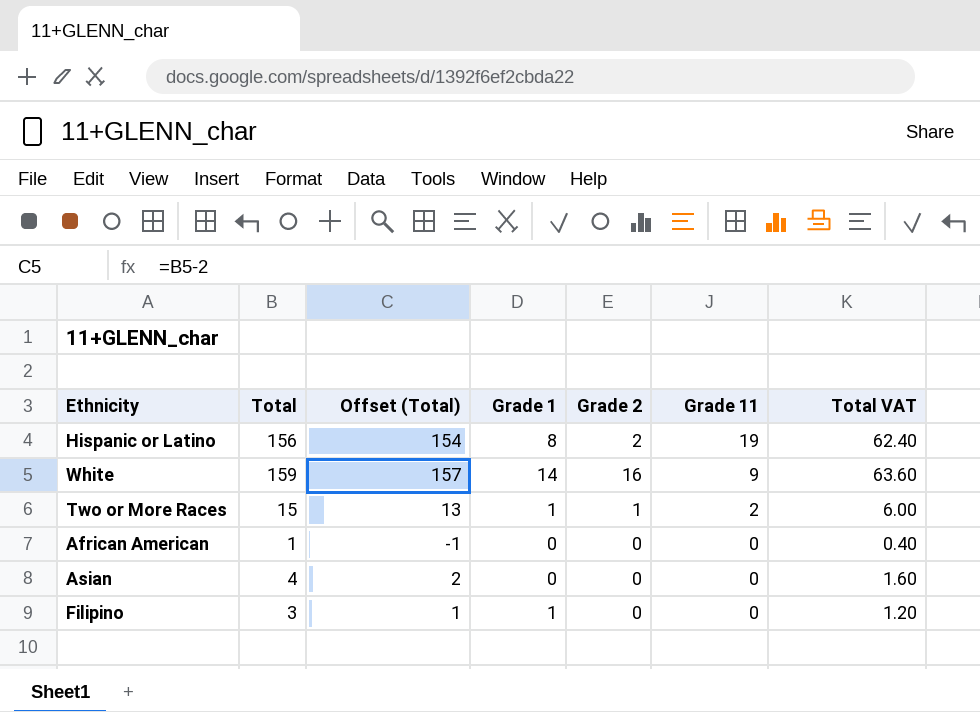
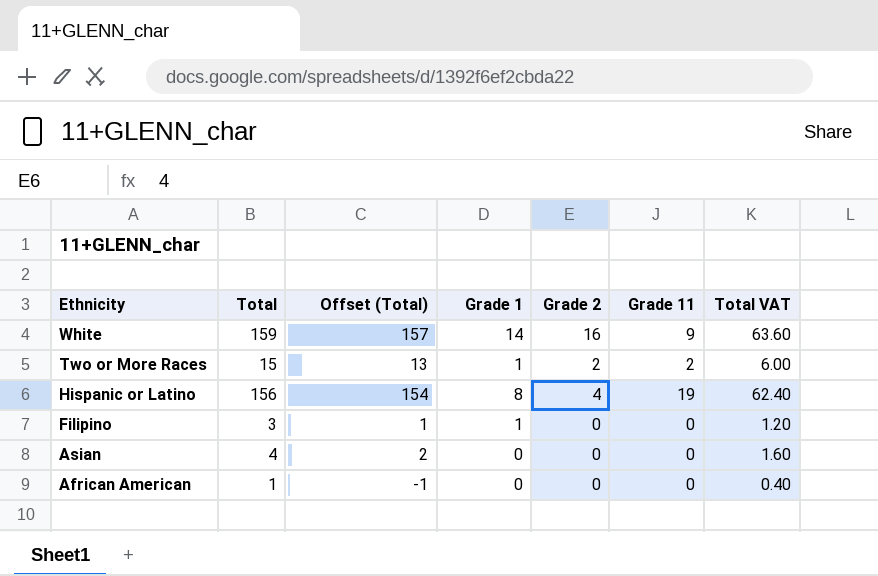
row order: Grade 11 descending -> Ethnicity descending
Two or More Races | Grade 2: 1 -> 2
Hispanic or Latino | Grade 2: 2 -> 4

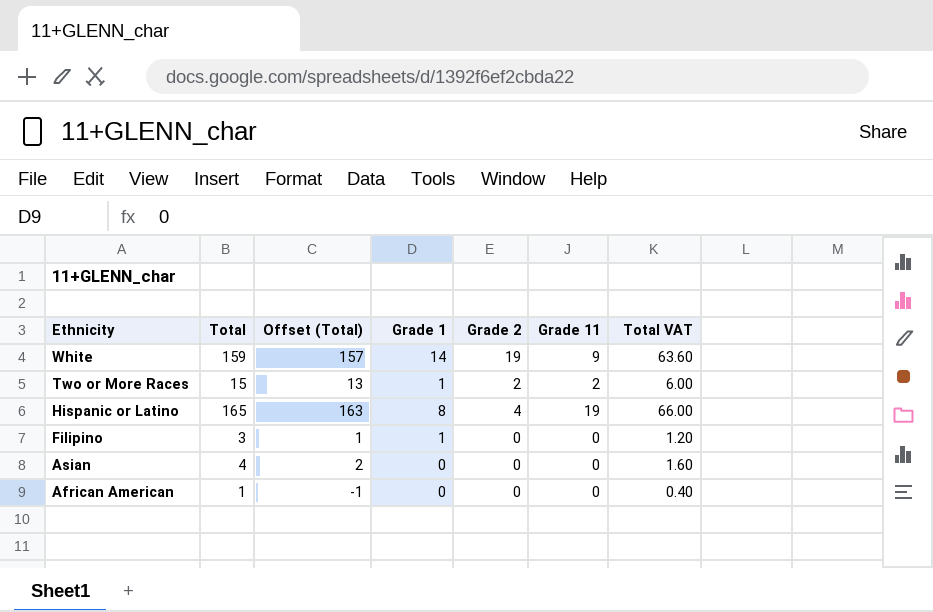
White | Grade 2: 16 -> 19
Hispanic or Latino | Total: 156 -> 165
Hispanic or Latino | Offset (Total): 154 -> 163
Hispanic or Latino | Total VAT: 62.40 -> 66.00

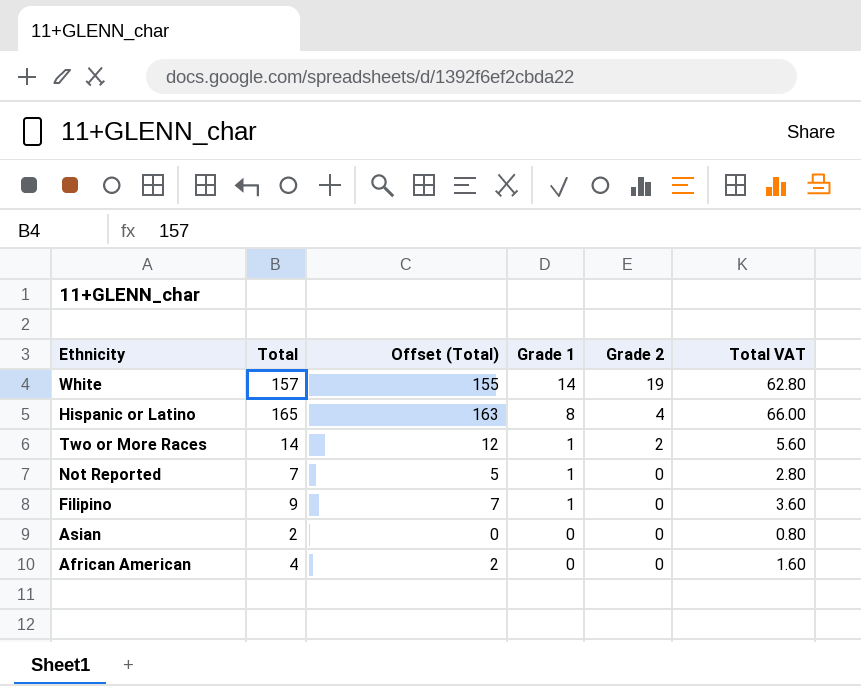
row order: Ethnicity descending -> Grade 1 descending
column Grade 11 | position: 6 -> none
White | Total: 159 -> 157
White | Offset (Total): 157 -> 155
White | Total VAT: 63.60 -> 62.80
Two or More Races | Total: 15 -> 14
Two or More Races | Offset (Total): 13 -> 12
Two or More Races | Total VAT: 6.00 -> 5.60
row Not Reported: none -> 7 | 5 | 1 | 0 | 2.80
Filipino | Total: 3 -> 9
Filipino | Offset (Total): 1 -> 7
Filipino | Total VAT: 1.20 -> 3.60
Asian | Total: 4 -> 2
Asian | Offset (Total): 2 -> 0
Asian | Total VAT: 1.60 -> 0.80
African American | Total: 1 -> 4
African American | Offset (Total): -1 -> 2
African American | Total VAT: 0.40 -> 1.60

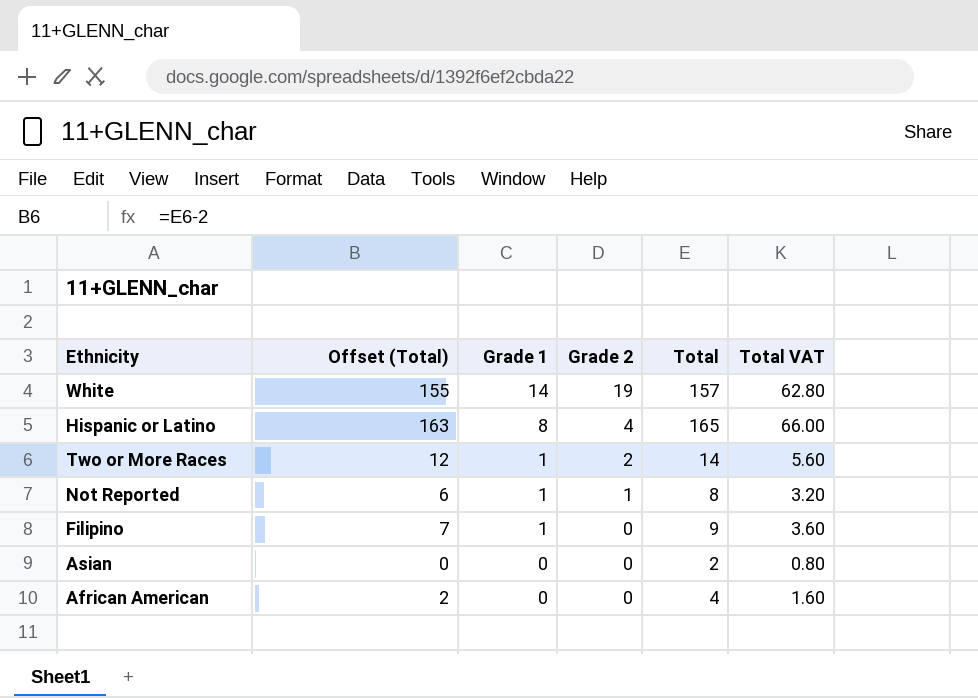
column Total | position: 2 -> 5
Not Reported | Offset (Total): 5 -> 6
Not Reported | Grade 2: 0 -> 1
Not Reported | Total: 7 -> 8
Not Reported | Total VAT: 2.80 -> 3.20

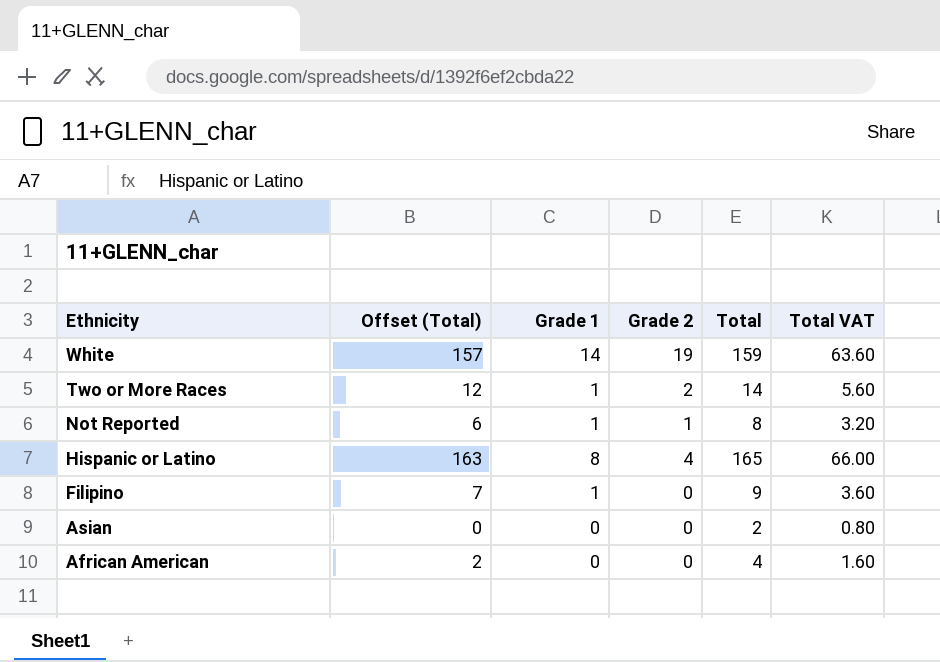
row order: Grade 1 descending -> Ethnicity descending
White | Offset (Total): 155 -> 157
White | Total: 157 -> 159
White | Total VAT: 62.80 -> 63.60

